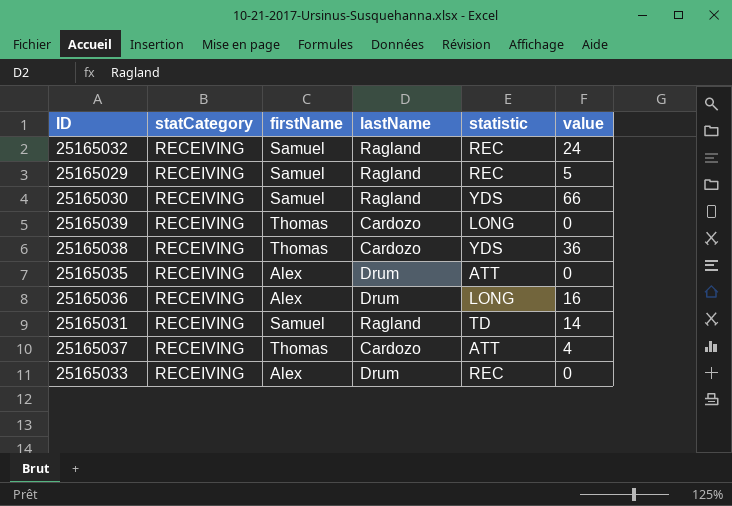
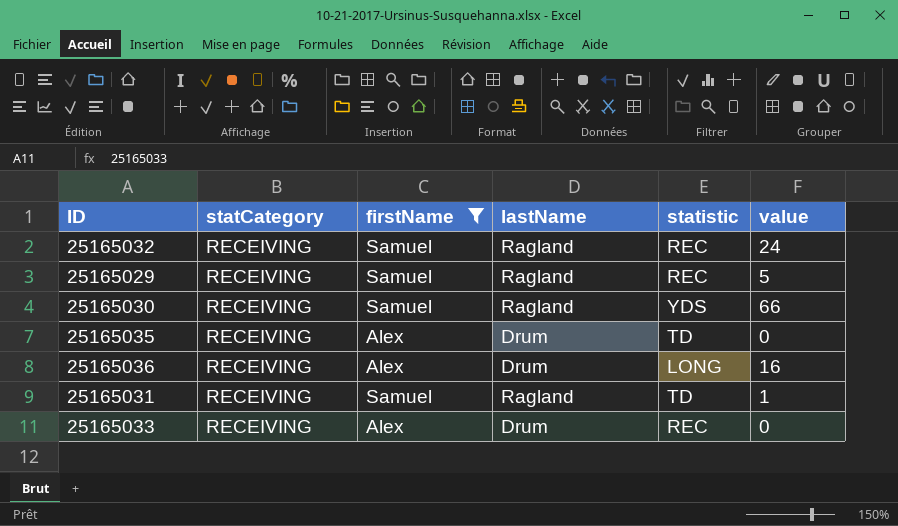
filter: none -> firstName != Thomas
25165035 | statistic: ATT -> TD
25165031 | value: 14 -> 1

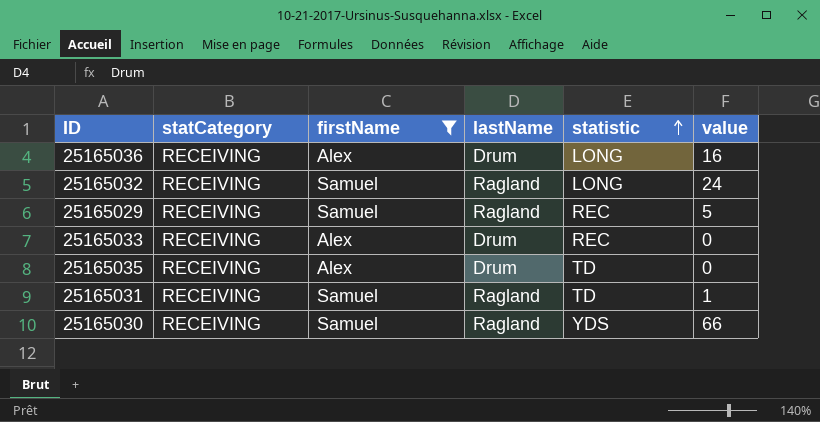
row order: none -> statistic ascending
25165032 | statistic: REC -> LONG

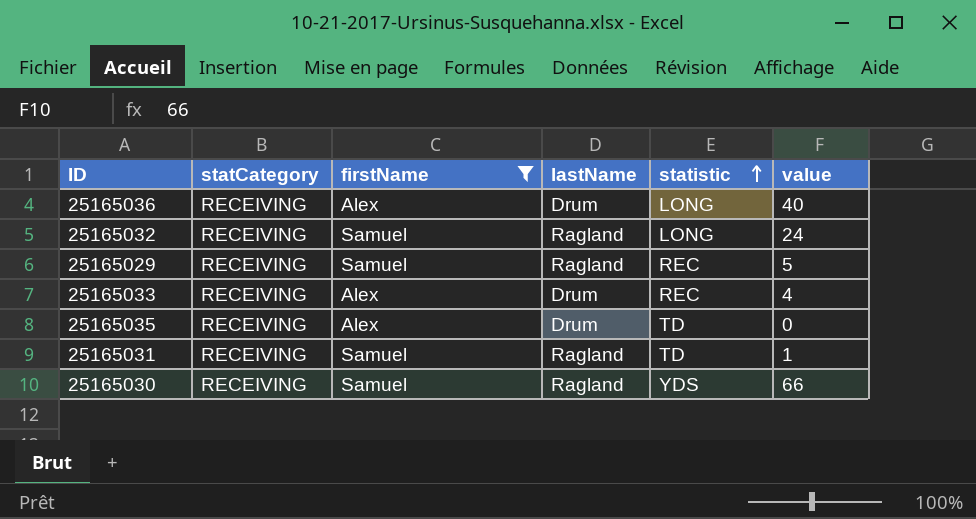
25165036 | value: 16 -> 40
25165033 | value: 0 -> 4

